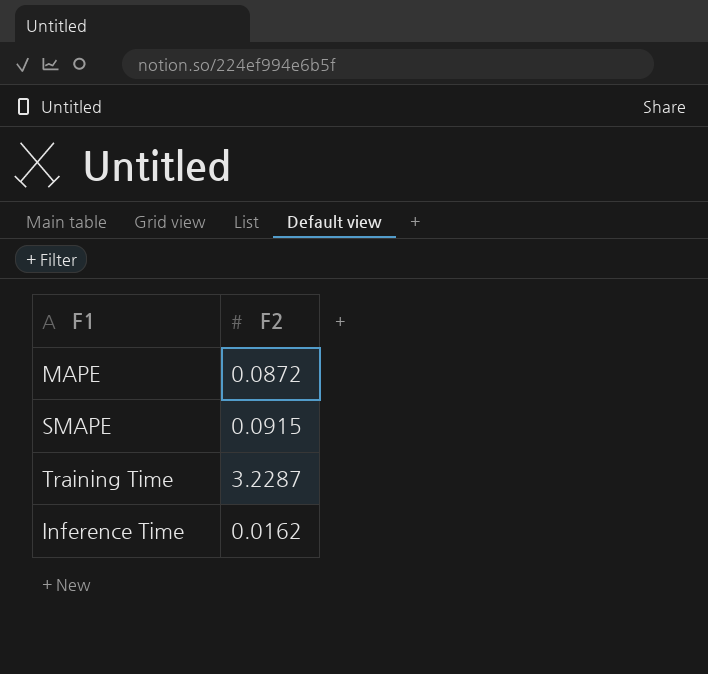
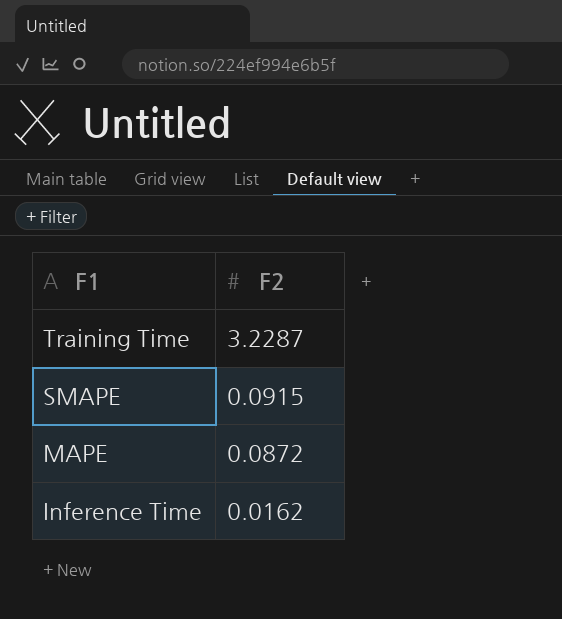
row order: none -> F1 descending

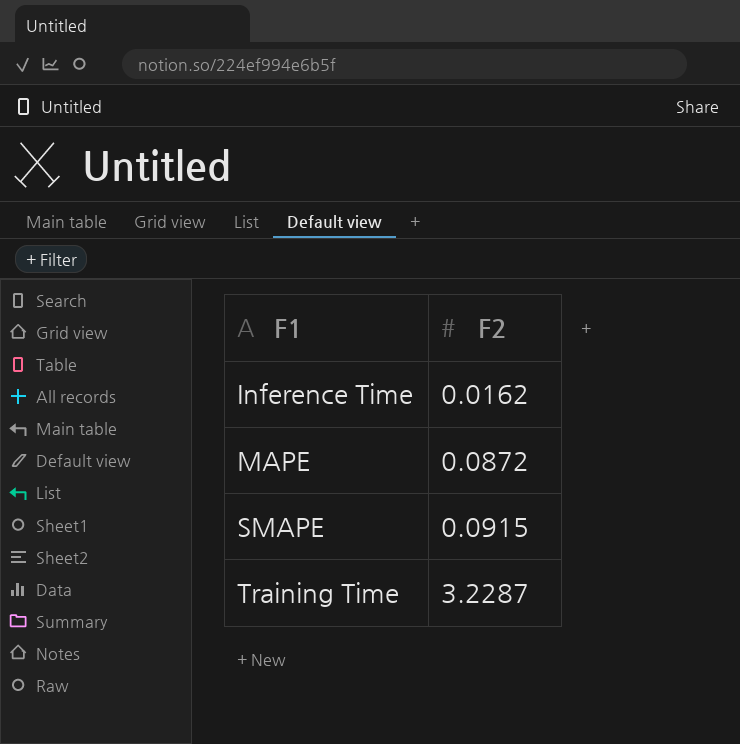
row order: F1 descending -> F1 ascending

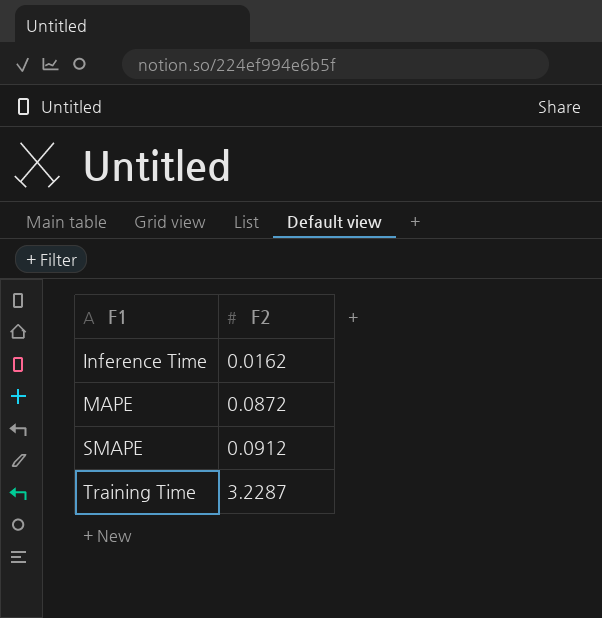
SMAPE | F2: 0.0915 -> 0.0912

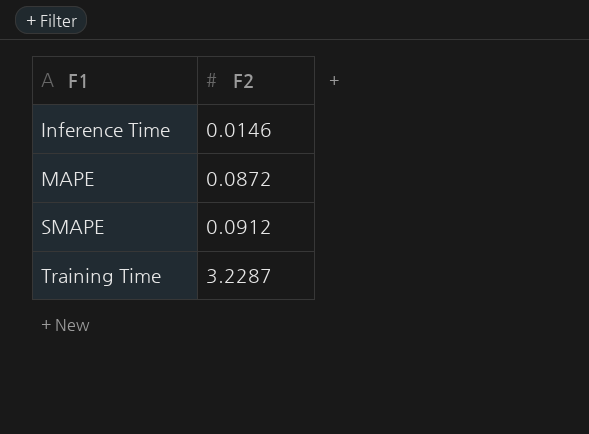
Inference Time | F2: 0.0162 -> 0.0146

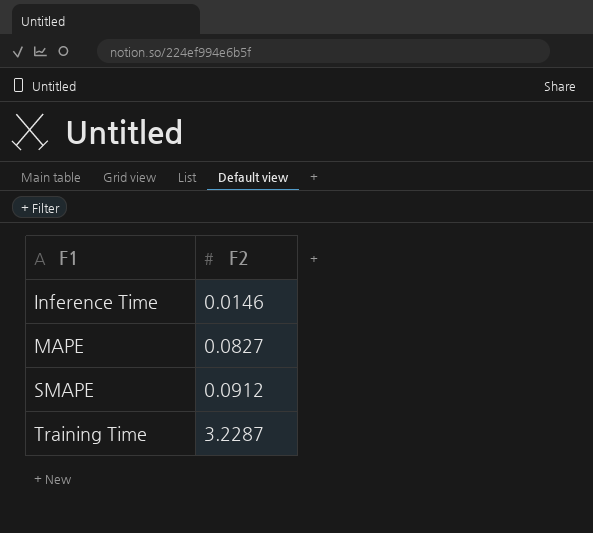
MAPE | F2: 0.0872 -> 0.0827

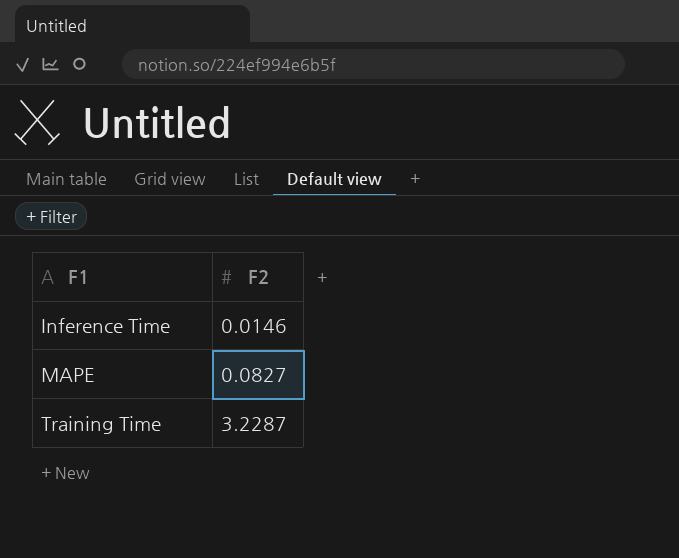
row SMAPE: 0.0912 -> none

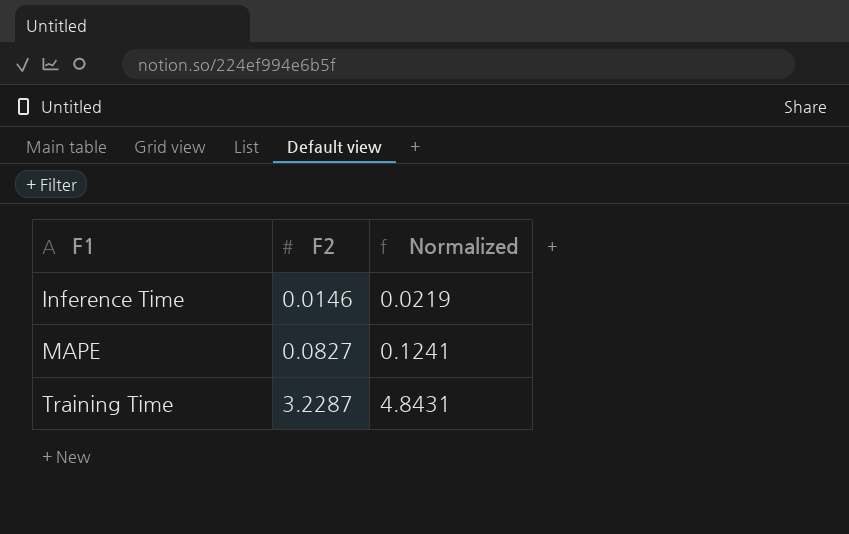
column Normalized | formula: none -> [F2] * 1.5

